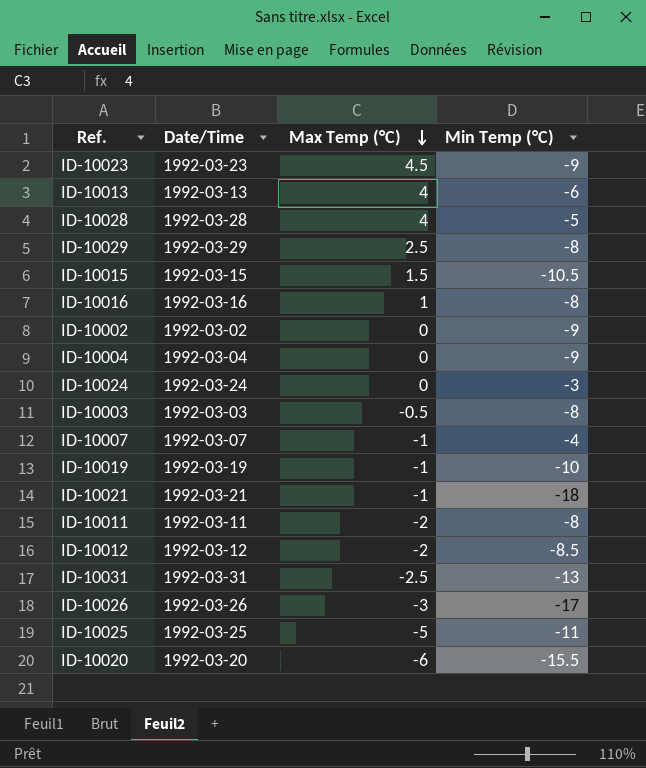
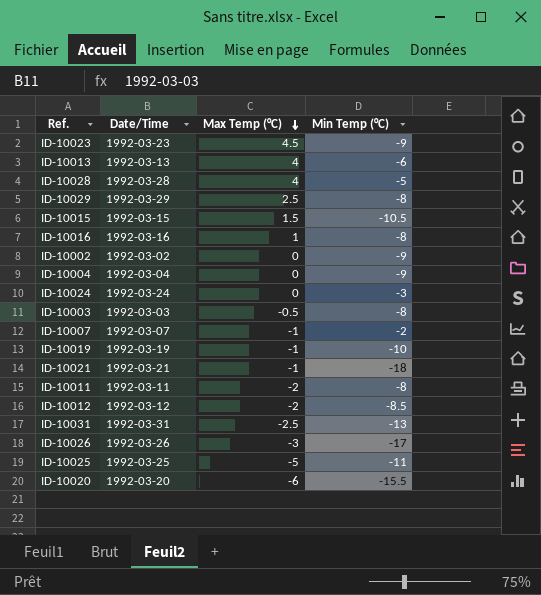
ID-10007 | Min Temp (°C): -4 -> -2

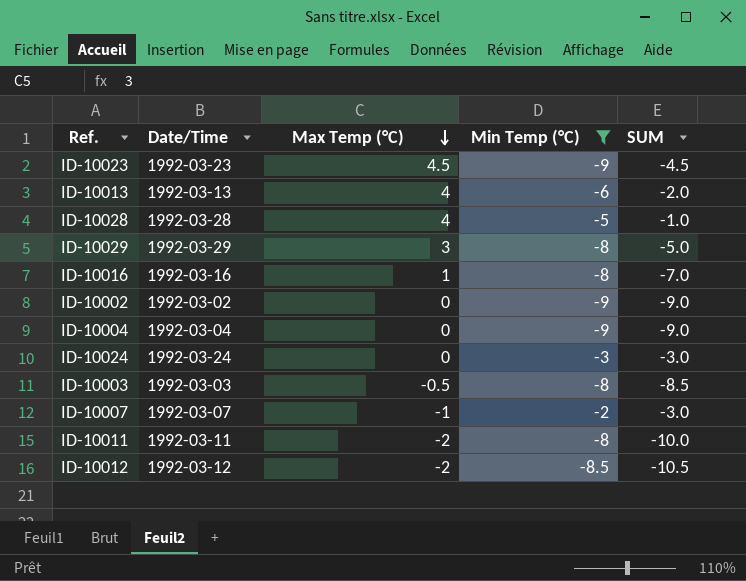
filter: none -> Min Temp (°C) >= -9
column SUM | formula: none -> [Max Temp (°C)] + [Min Temp (°C)]
ID-10029 | Max Temp (°C): 2.5 -> 3

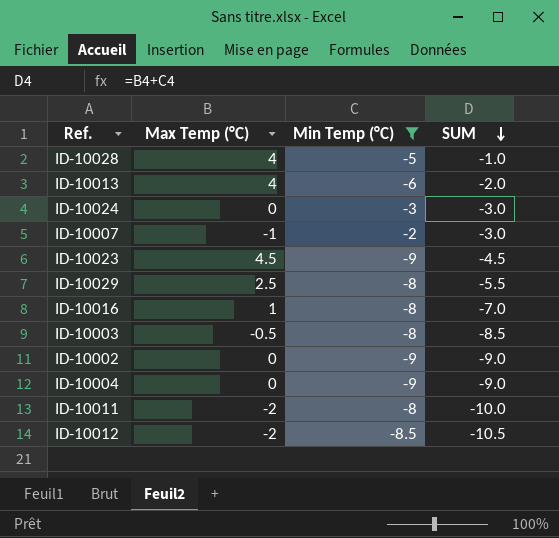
row order: Max Temp (°C) descending -> SUM descending
column Date/Time | position: 2 -> none
ID-10029 | Max Temp (°C): 3 -> 2.5
ID-10029 | SUM: -5.0 -> -5.5

